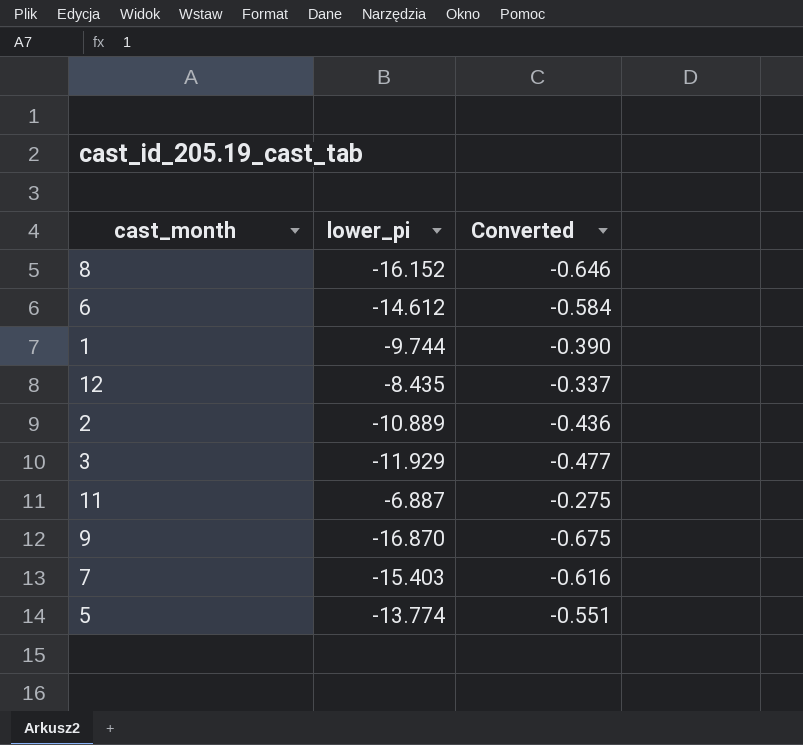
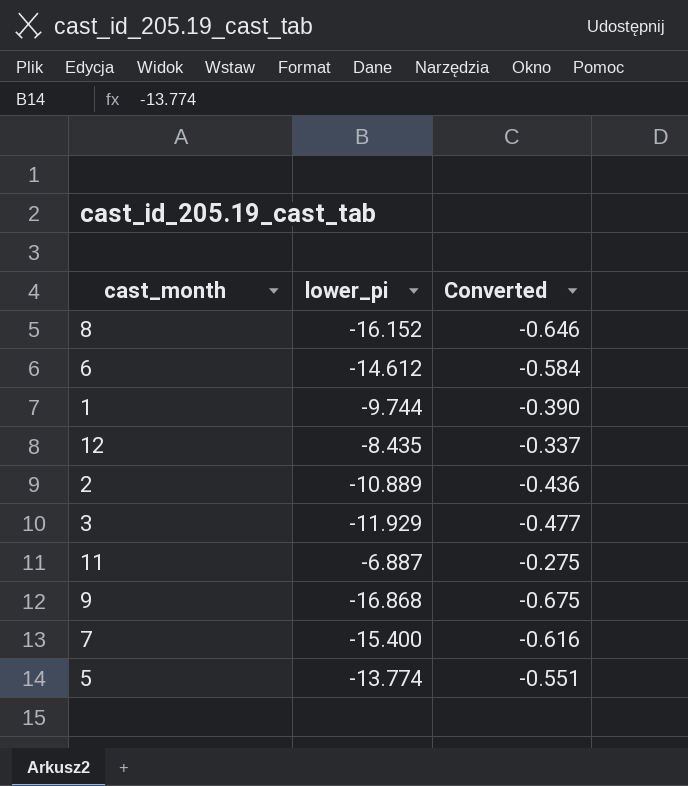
9 | lower_pi: -16.870 -> -16.868
7 | lower_pi: -15.403 -> -15.400

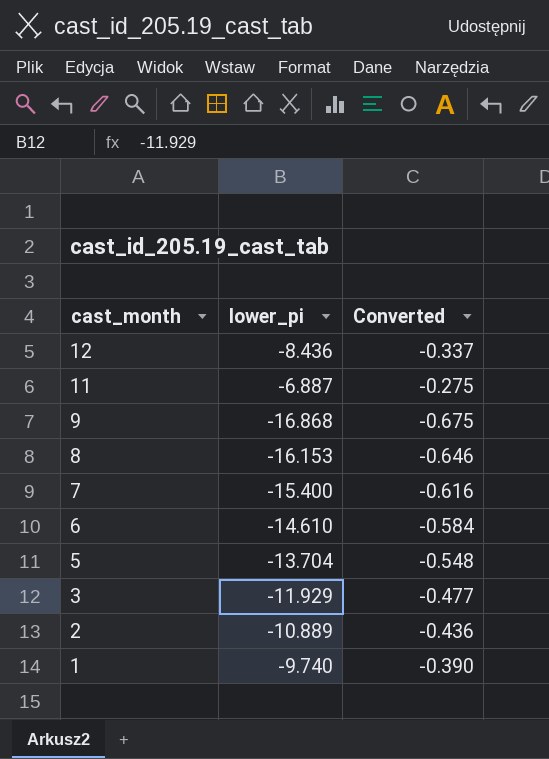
row order: none -> cast_month descending
12 | lower_pi: -8.435 -> -8.436
8 | lower_pi: -16.152 -> -16.153
6 | lower_pi: -14.612 -> -14.610
5 | lower_pi: -13.774 -> -13.704
5 | Converted: -0.551 -> -0.548
1 | lower_pi: -9.744 -> -9.740

